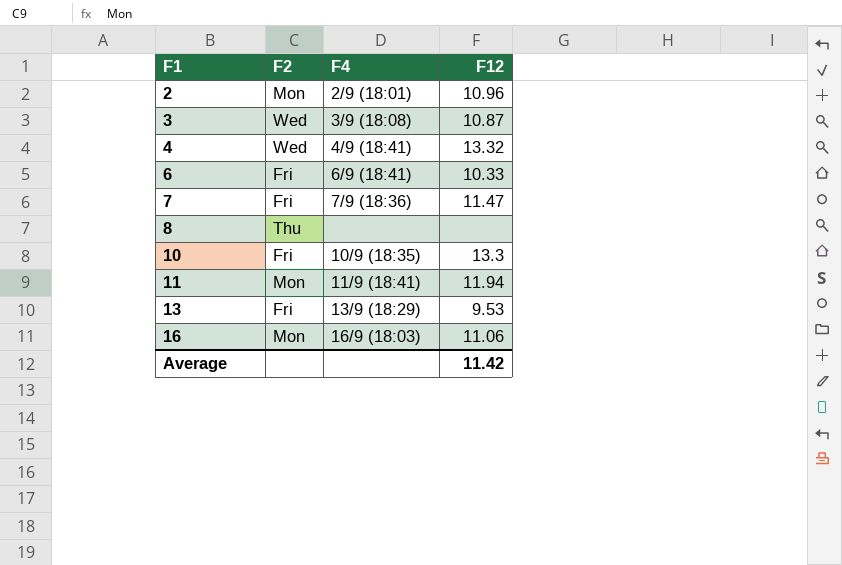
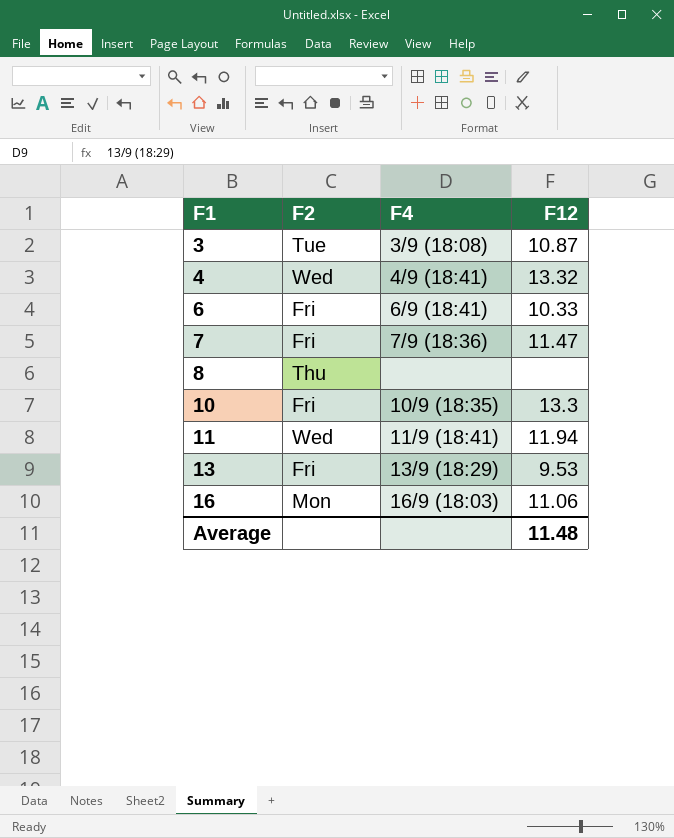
row 2: Mon | 2/9 (18:01) | 10.96 -> none
3 | F2: Wed -> Tue
11 | F2: Mon -> Wed
Average | F12: 11.42 -> 11.48

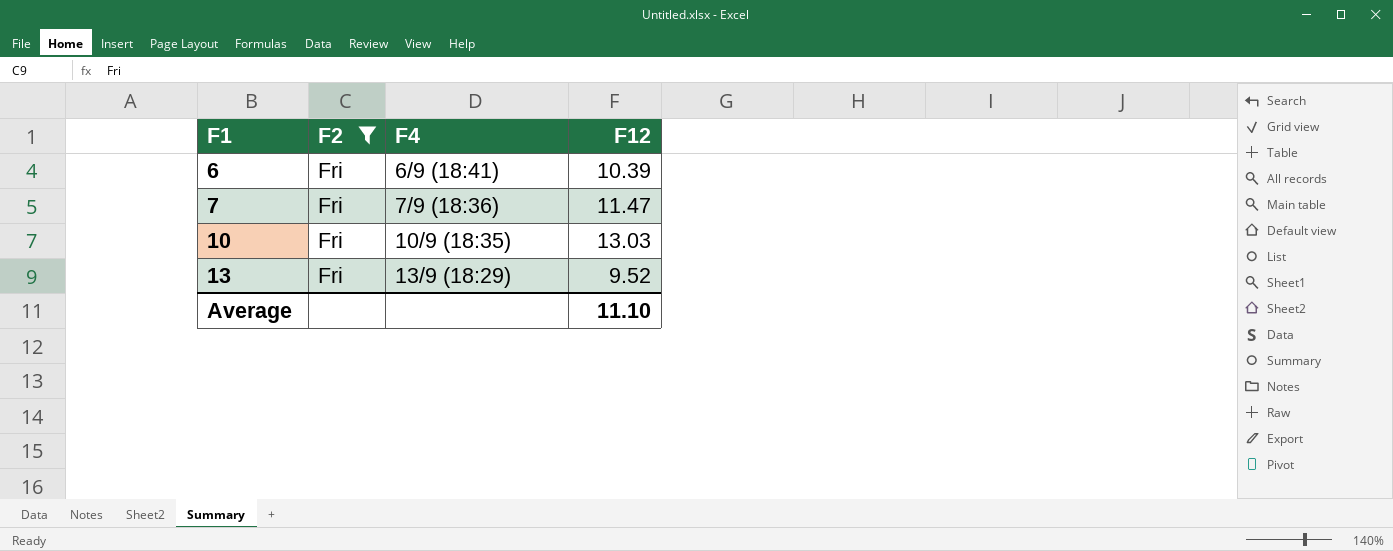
filter: none -> F2 = Fri
6 | F12: 10.33 -> 10.39
10 | F12: 13.3 -> 13.03
13 | F12: 9.53 -> 9.52
Average | F12: 11.48 -> 11.10

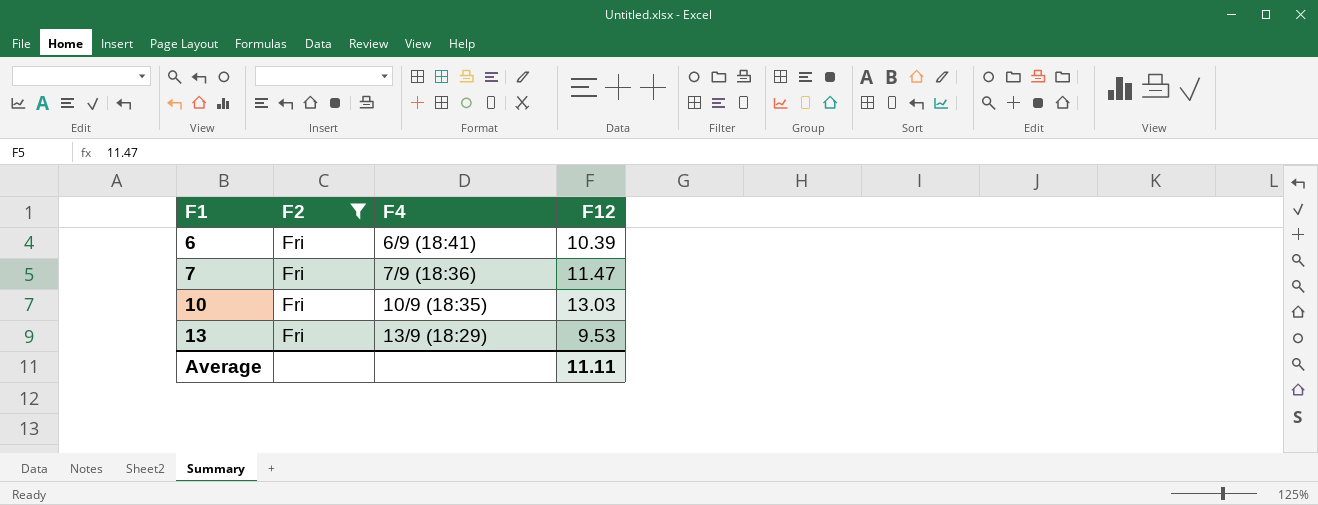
13 | F12: 9.52 -> 9.53
Average | F12: 11.10 -> 11.11

